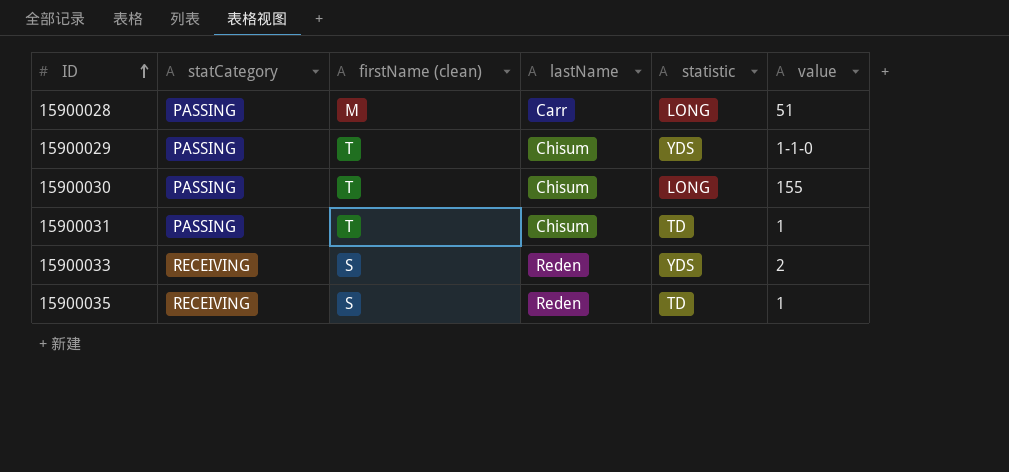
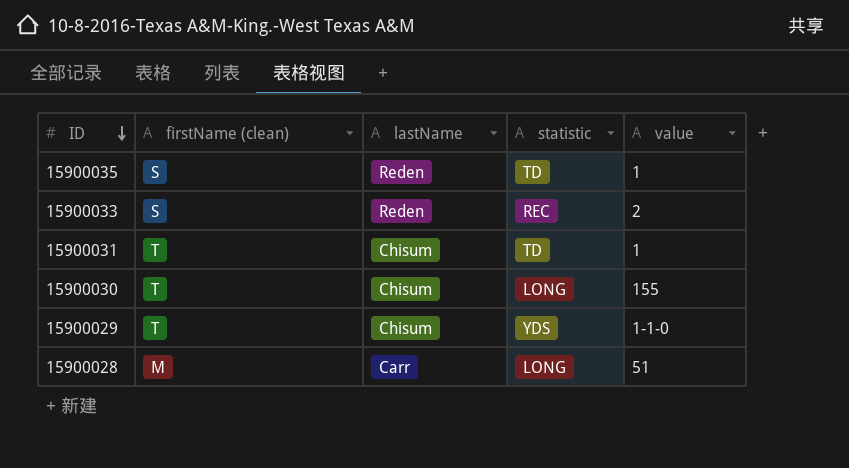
row order: ID ascending -> ID descending
column statCategory | position: 2 -> none
15900033 | statistic: YDS -> REC

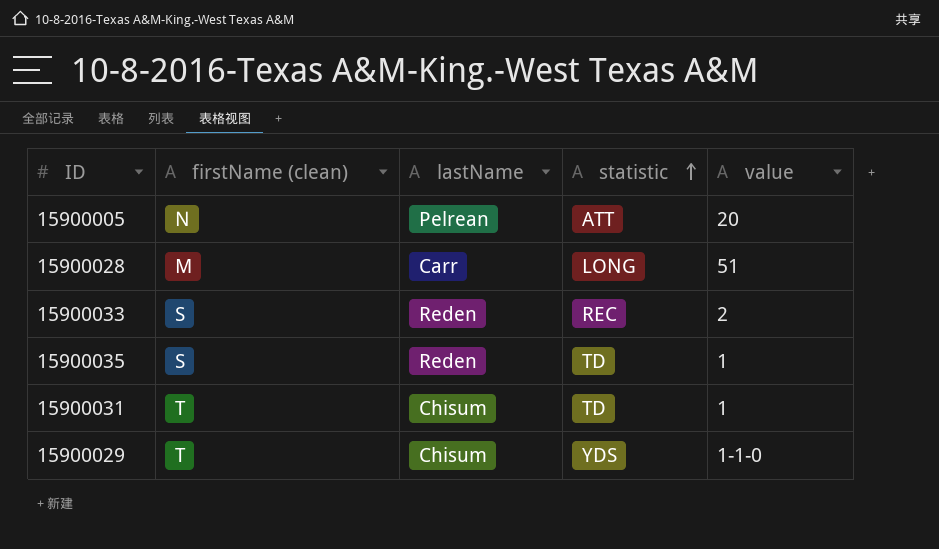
row order: ID descending -> statistic ascending
row 15900030: T | Chisum | LONG | 155 -> none
row 15900005: none -> N | Pelrean | ATT | 20

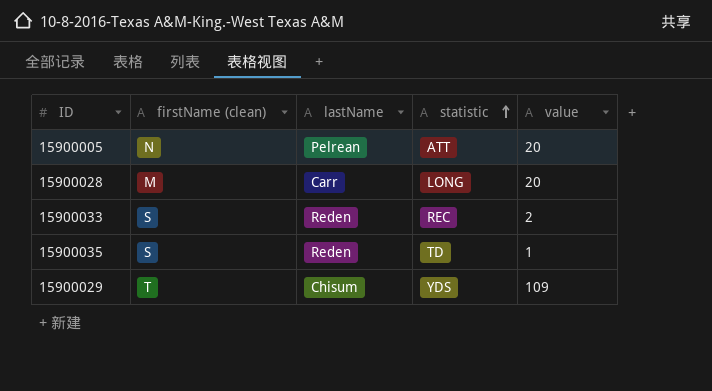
row 15900031: T | Chisum | TD | 1 -> none
15900028 | value: 51 -> 20
15900029 | value: 1-1-0 -> 109

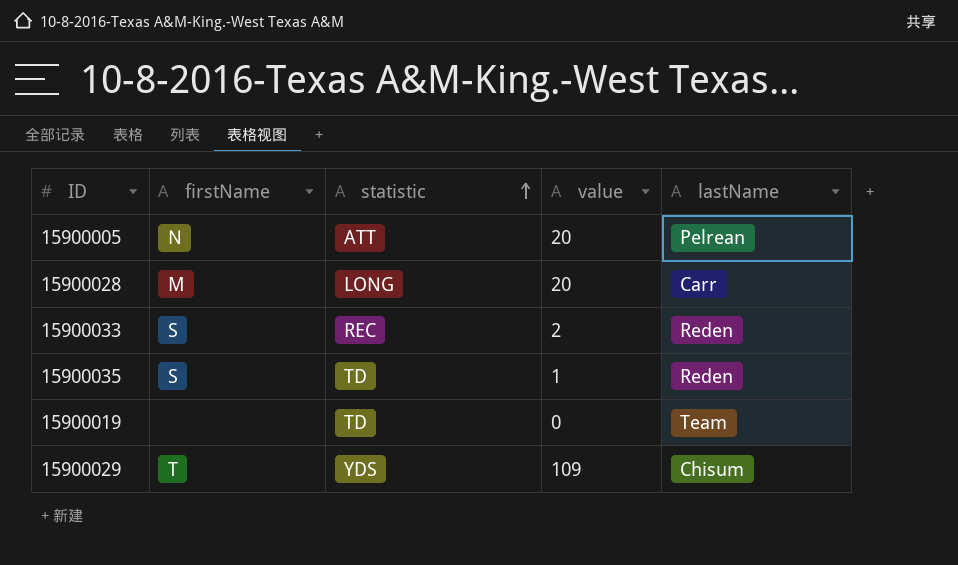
column name: firstName (clean) -> firstName
column lastName | position: 3 -> 5
row 15900019: none -> none | TD | 0 | Team

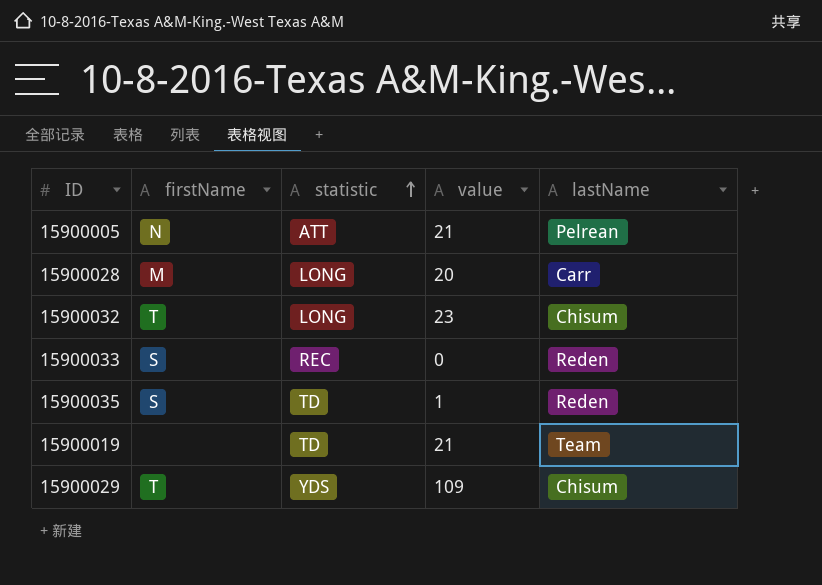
15900005 | value: 20 -> 21
row 15900032: none -> T | LONG | 23 | Chisum
15900033 | value: 2 -> 0
15900019 | value: 0 -> 21

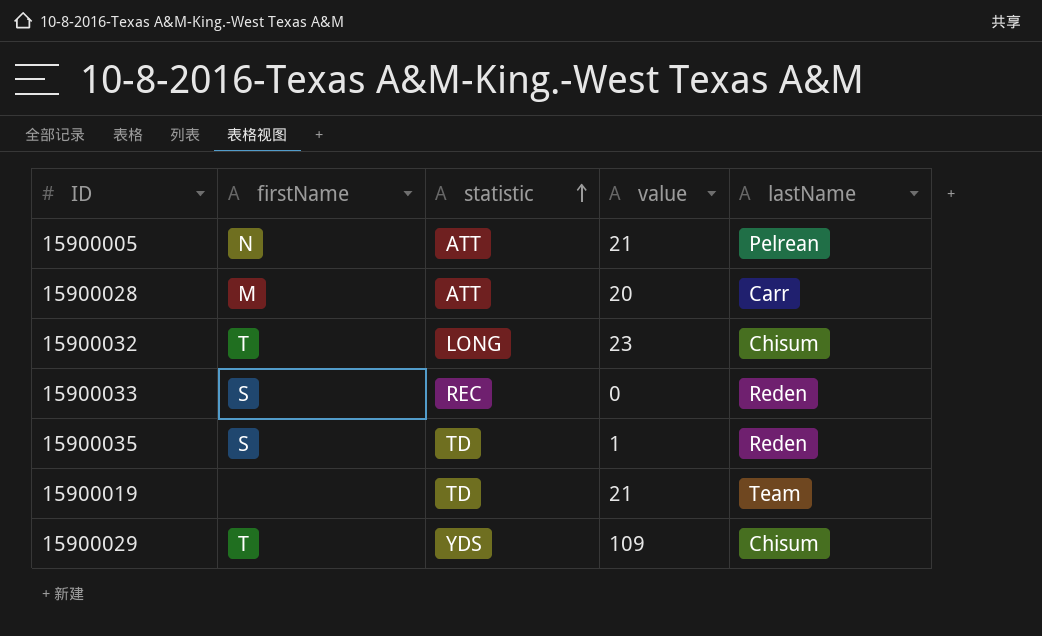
15900028 | statistic: LONG -> ATT

